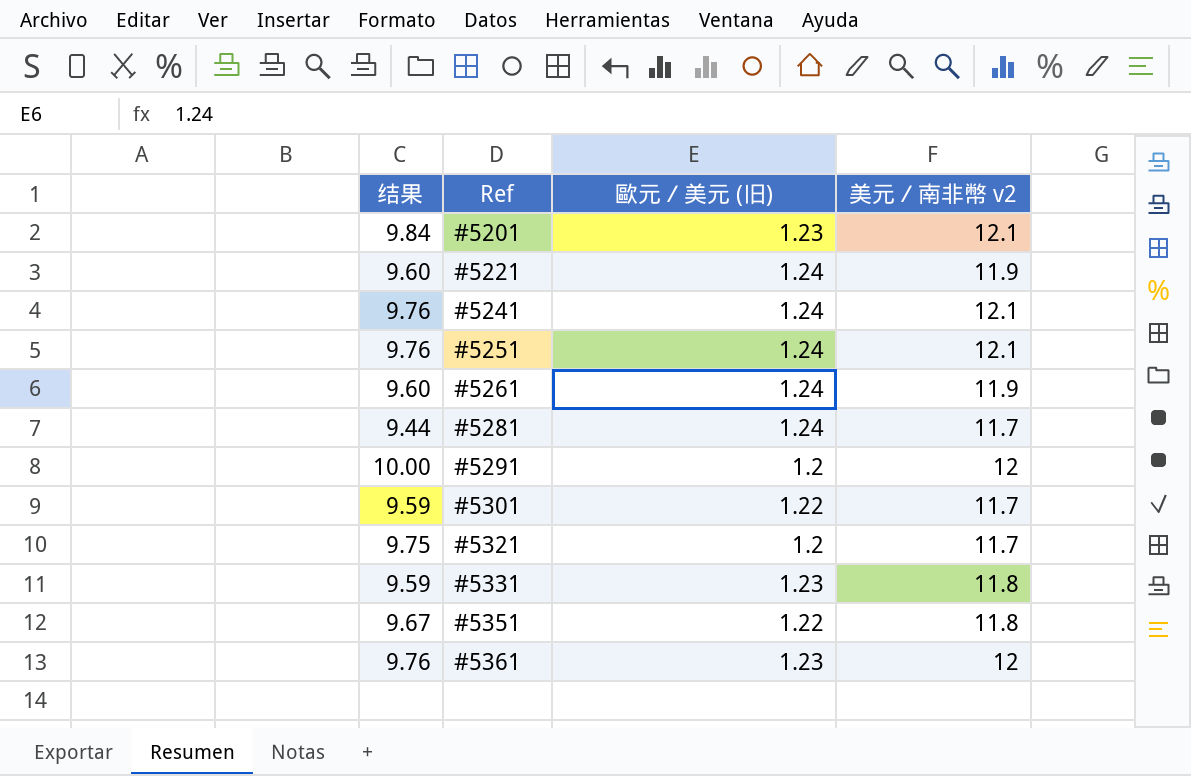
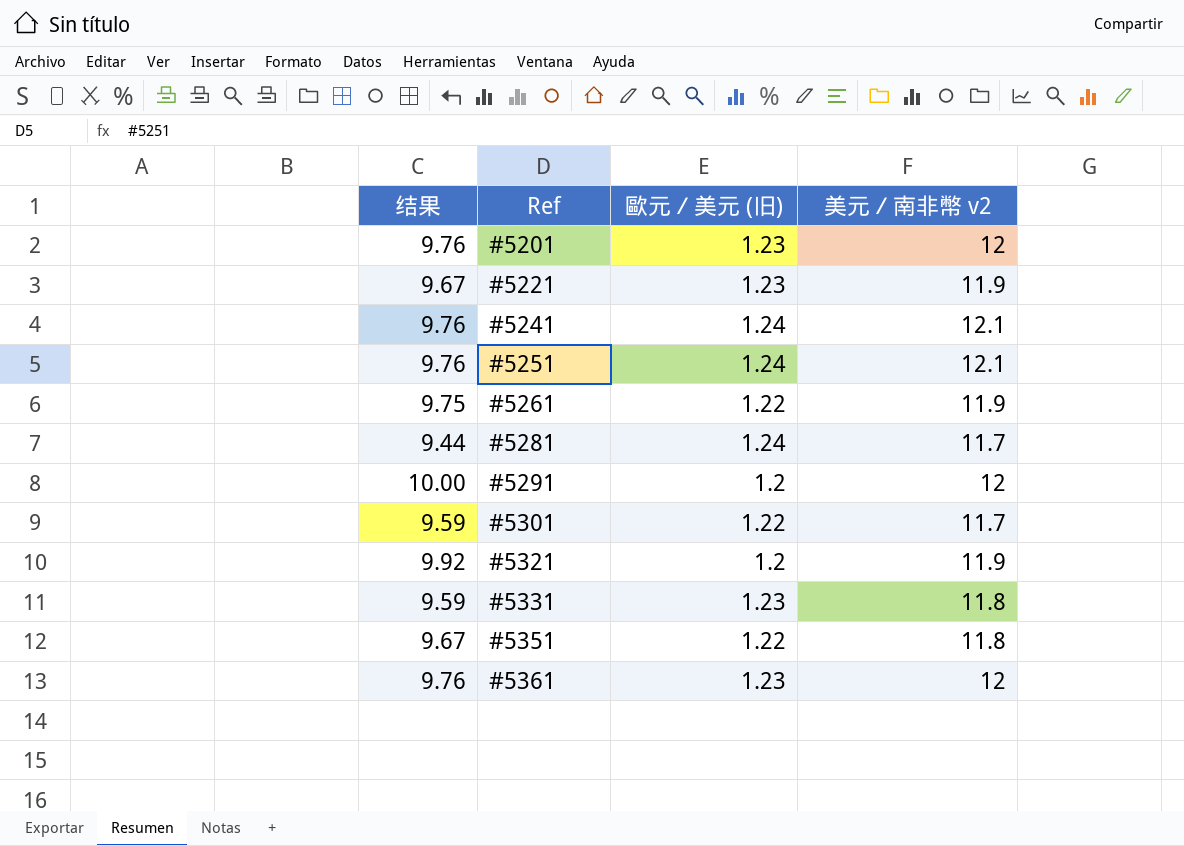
#5201 | 结果: 9.84 -> 9.76
#5201 | 美元／南非幣 v2: 12.1 -> 12
#5221 | 结果: 9.60 -> 9.67
#5221 | 歐元／美元 (旧): 1.24 -> 1.23
#5261 | 结果: 9.60 -> 9.75
#5261 | 歐元／美元 (旧): 1.24 -> 1.22
#5321 | 结果: 9.75 -> 9.92
#5321 | 美元／南非幣 v2: 11.7 -> 11.9

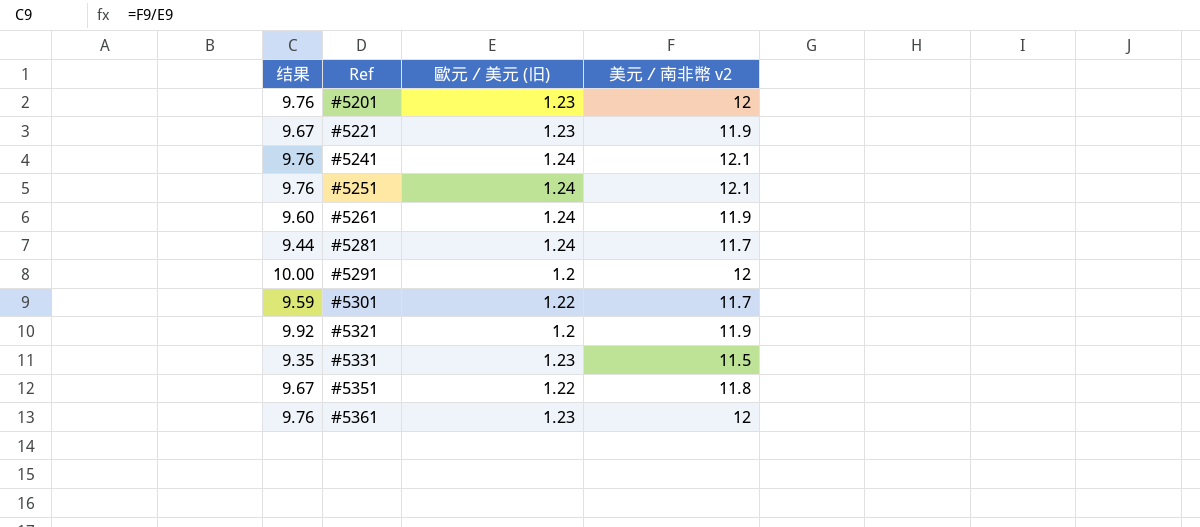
#5261 | 结果: 9.75 -> 9.60
#5261 | 歐元／美元 (旧): 1.22 -> 1.24
#5331 | 结果: 9.59 -> 9.35
#5331 | 美元／南非幣 v2: 11.8 -> 11.5

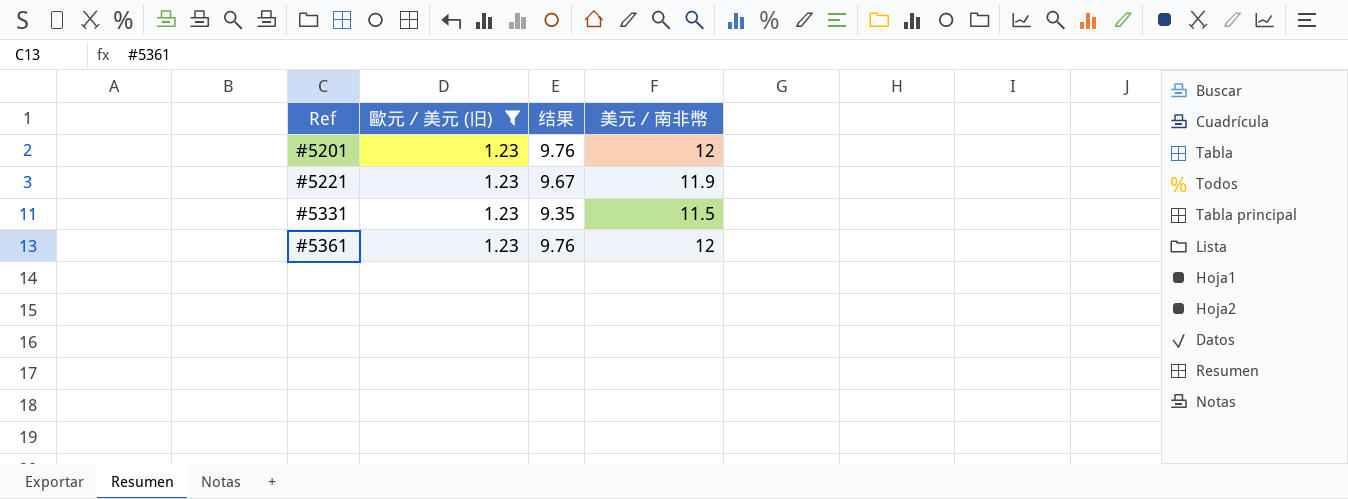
filter: none -> 歐元／美元 (旧) = 1.23
column 结果 | position: 1 -> 3
column name: 美元／南非幣 v2 -> 美元／南非幣

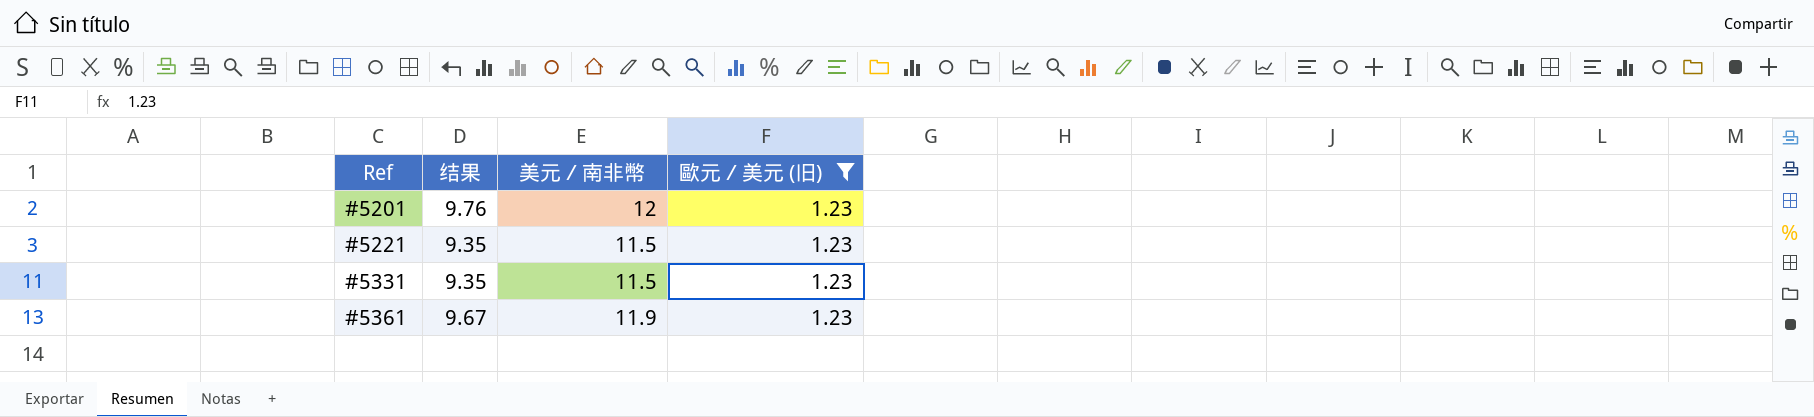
column 歐元／美元 (旧) | position: 2 -> 4
#5221 | 结果: 9.67 -> 9.35
#5221 | 美元／南非幣: 11.9 -> 11.5
#5361 | 结果: 9.76 -> 9.67
#5361 | 美元／南非幣: 12 -> 11.9

